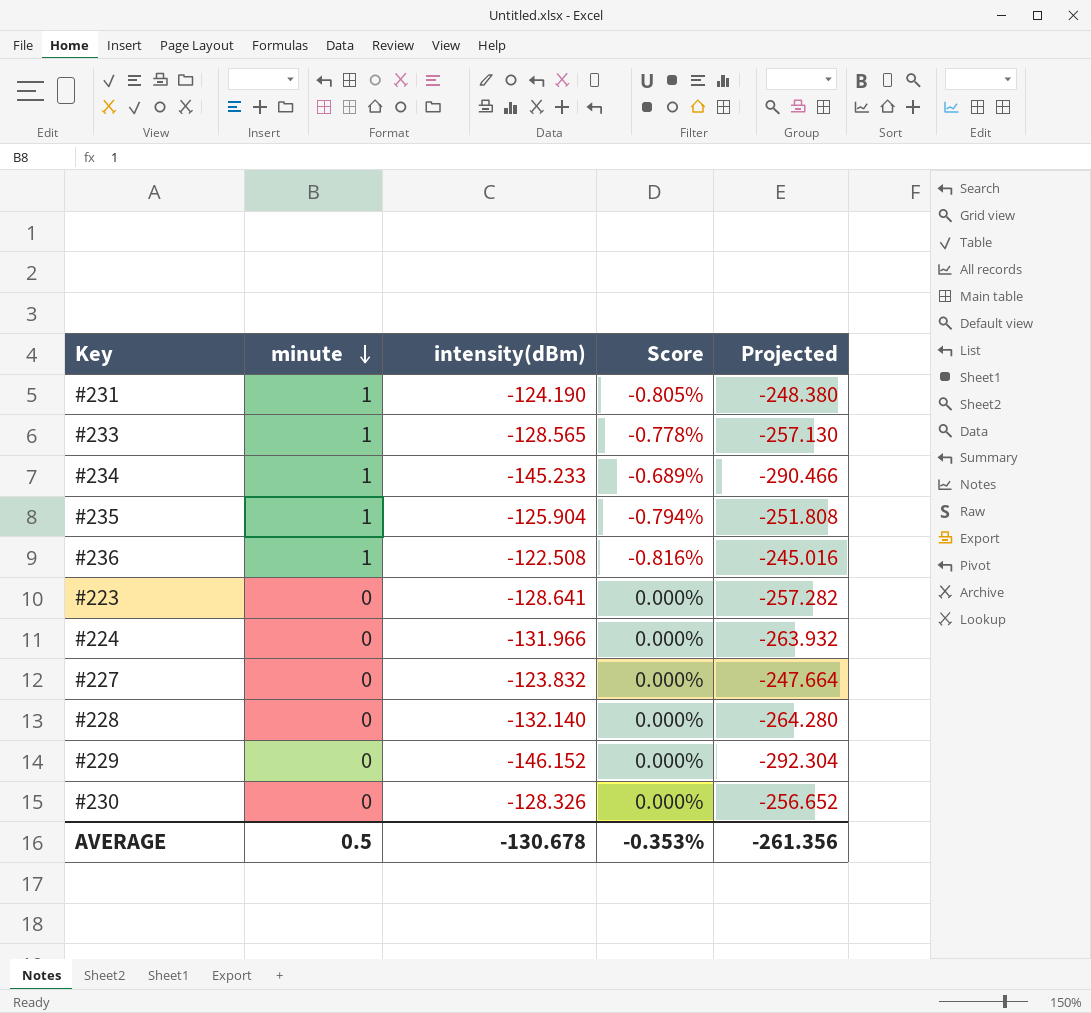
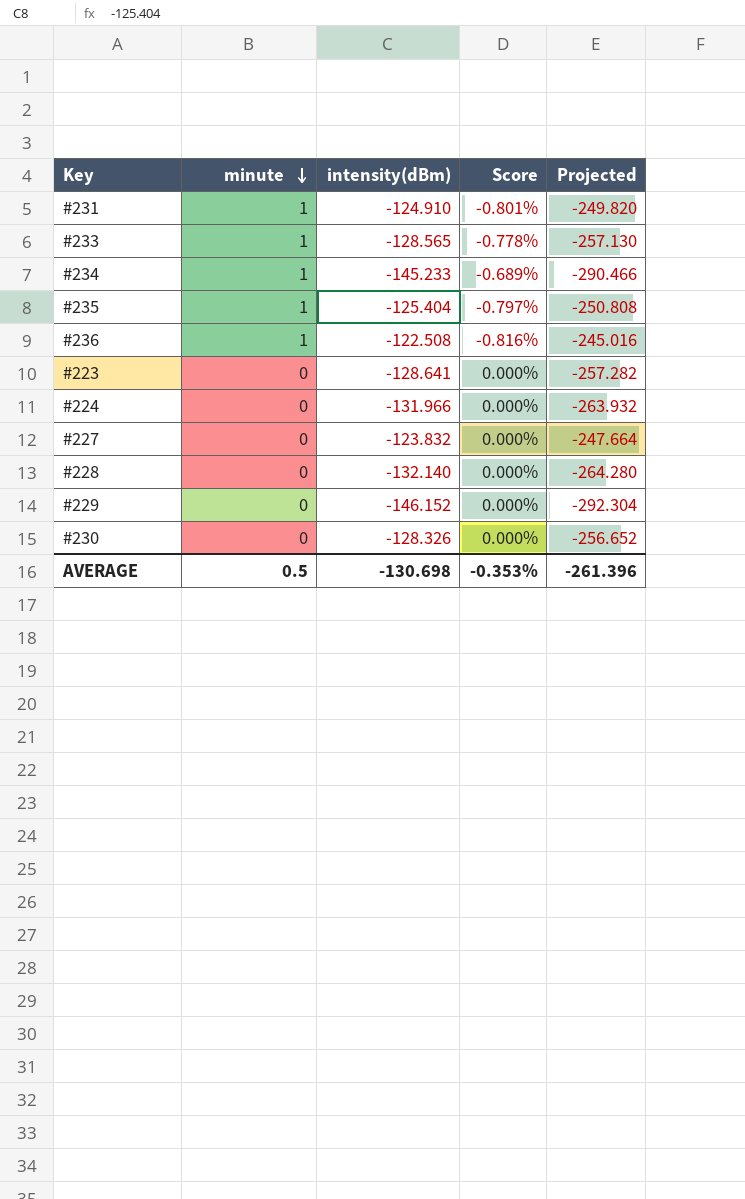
#231 | intensity(dBm): -124.190 -> -124.910
#231 | Score: -0.805% -> -0.801%
#231 | Projected: -248.380 -> -249.820
#235 | intensity(dBm): -125.904 -> -125.404
#235 | Score: -0.794% -> -0.797%
#235 | Projected: -251.808 -> -250.808
AVERAGE | intensity(dBm): -130.678 -> -130.698
AVERAGE | Projected: -261.356 -> -261.396

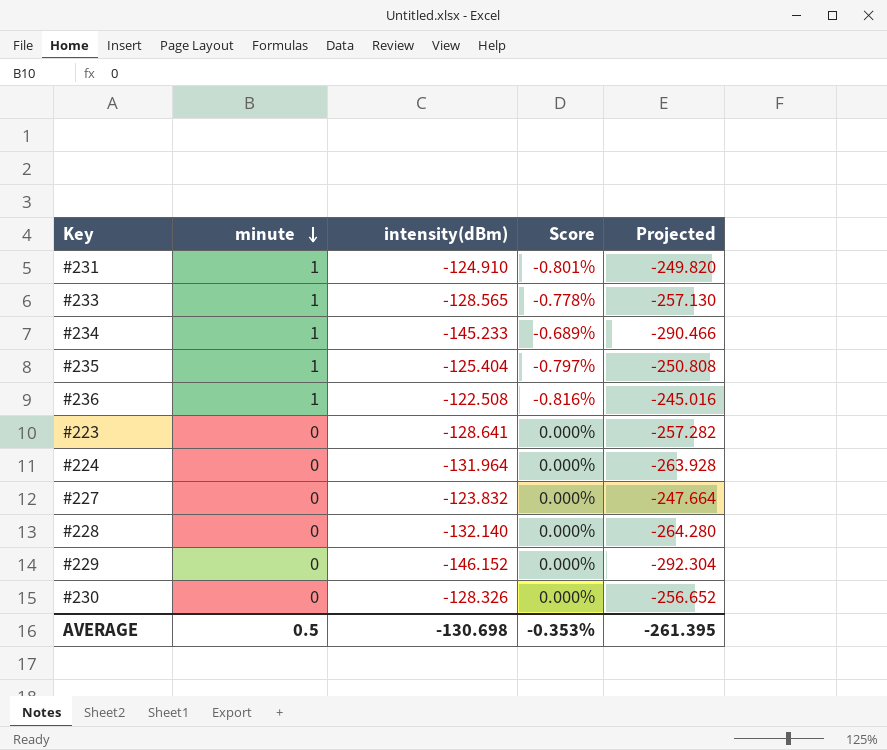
#224 | intensity(dBm): -131.966 -> -131.964
#224 | Projected: -263.932 -> -263.928
AVERAGE | Projected: -261.396 -> -261.395

